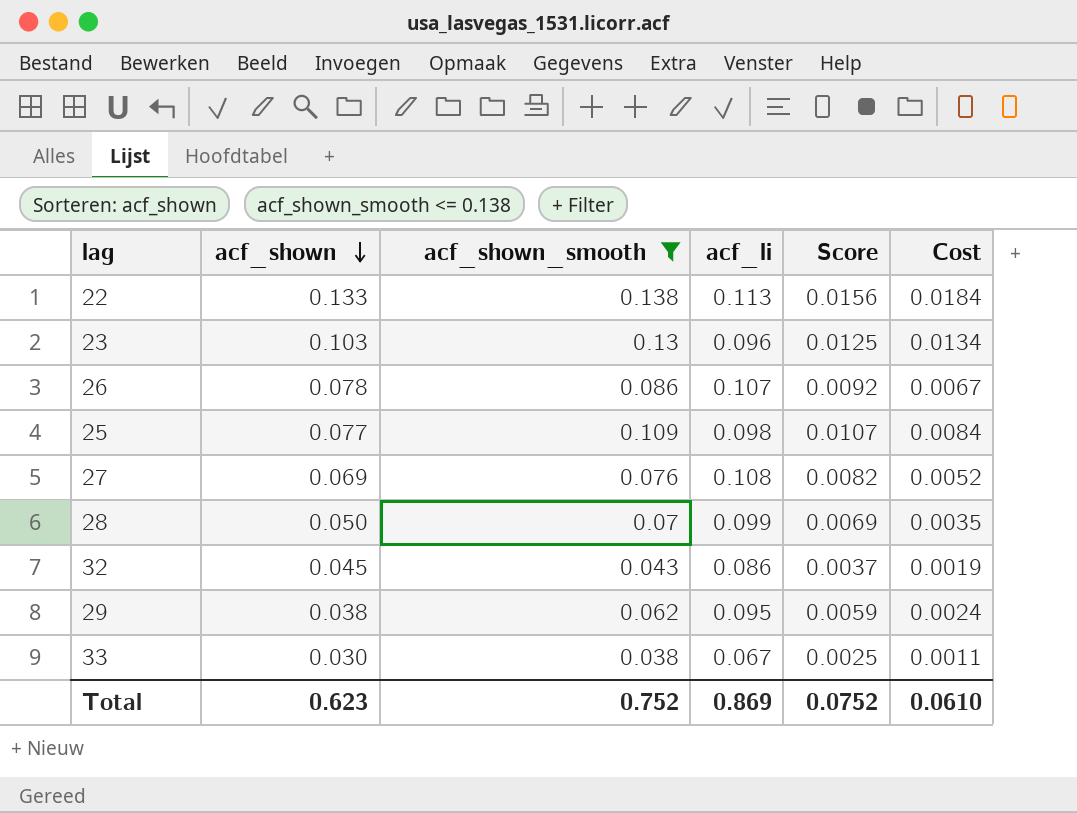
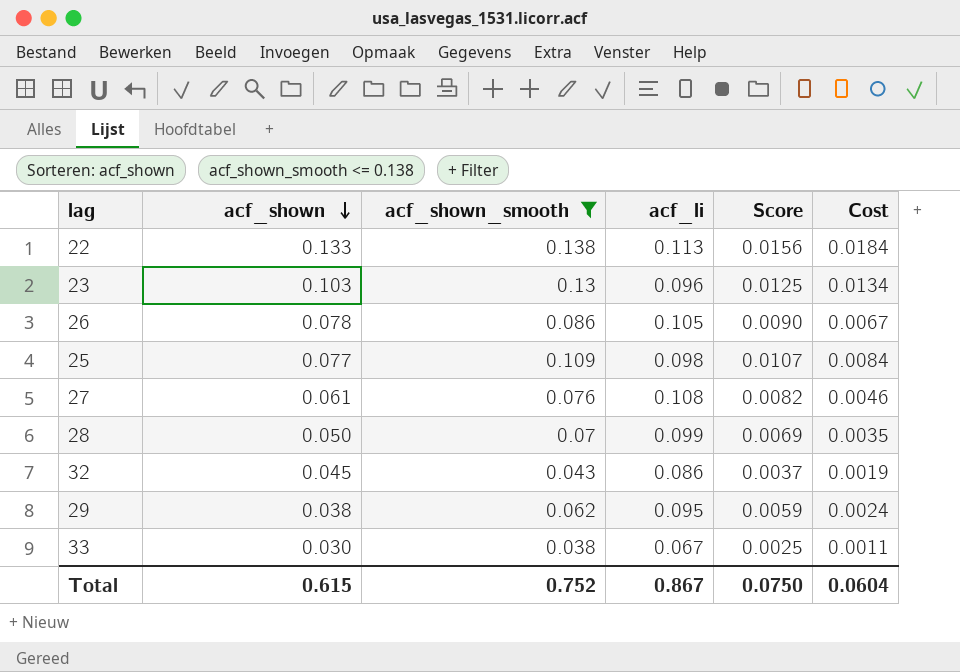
26 | acf_li: 0.107 -> 0.105
26 | Score: 0.0092 -> 0.0090
27 | acf_shown: 0.069 -> 0.061
27 | Cost: 0.0052 -> 0.0046
Total | acf_shown: 0.623 -> 0.615
Total | acf_li: 0.869 -> 0.867
Total | Score: 0.0752 -> 0.0750
Total | Cost: 0.0610 -> 0.0604

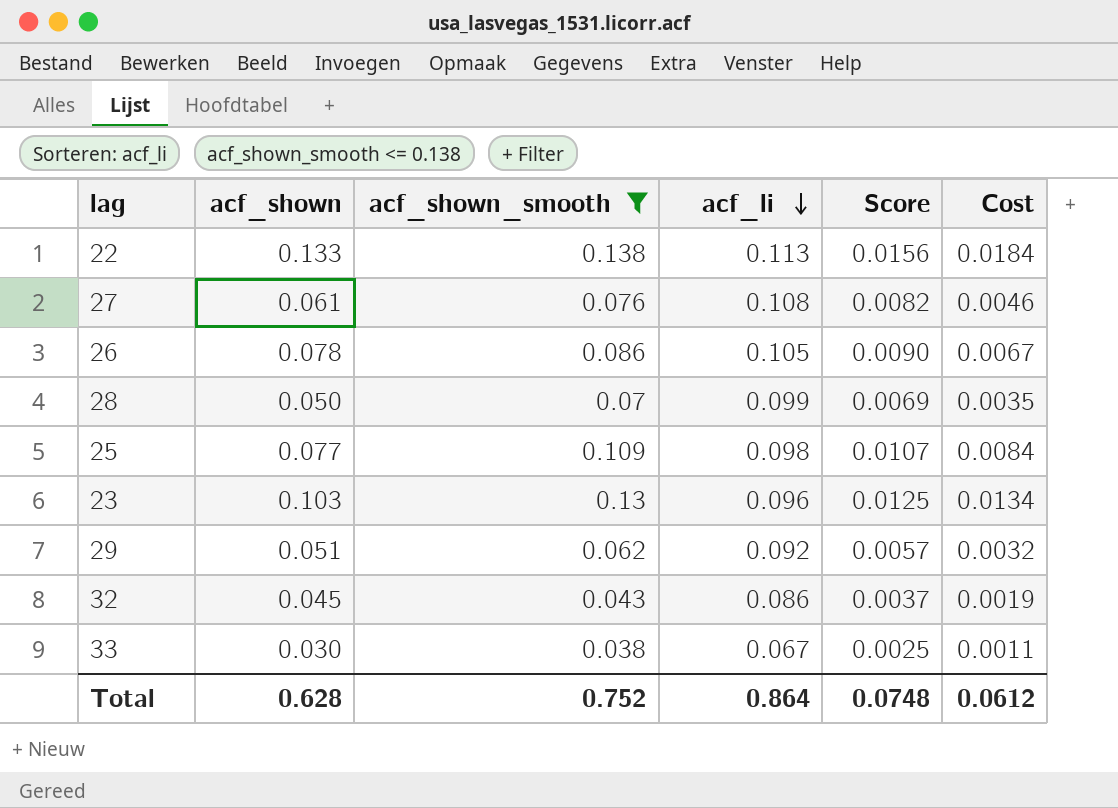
row order: acf_shown descending -> acf_li descending
29 | acf_shown: 0.038 -> 0.051
29 | acf_li: 0.095 -> 0.092
29 | Score: 0.0059 -> 0.0057
29 | Cost: 0.0024 -> 0.0032
Total | acf_shown: 0.615 -> 0.628
Total | acf_li: 0.867 -> 0.864
Total | Score: 0.0750 -> 0.0748
Total | Cost: 0.0604 -> 0.0612

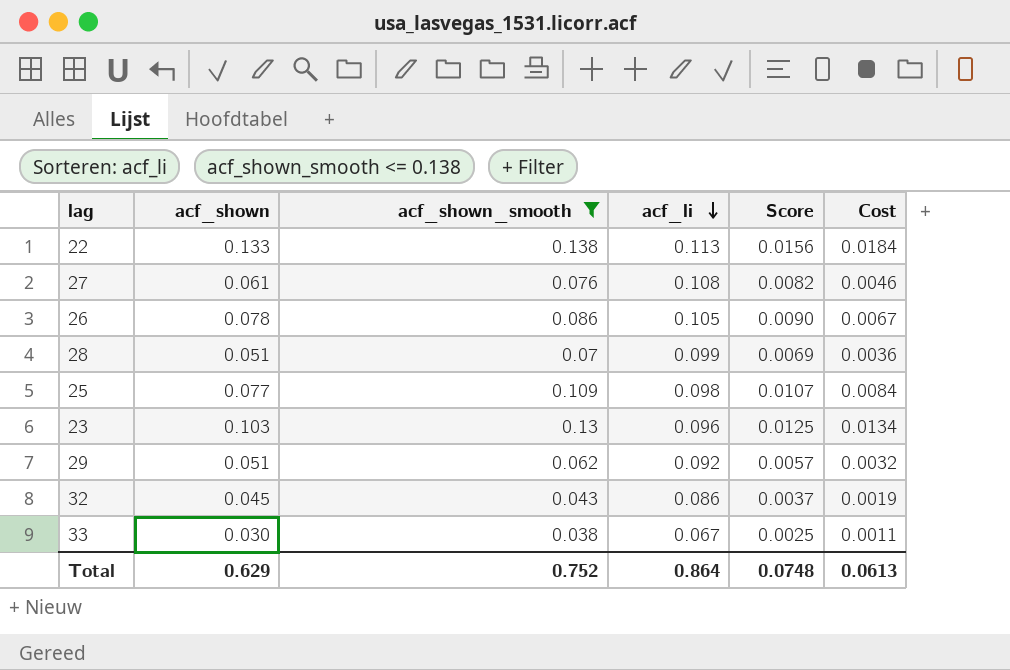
28 | acf_shown: 0.050 -> 0.051
28 | Cost: 0.0035 -> 0.0036
Total | acf_shown: 0.628 -> 0.629
Total | Cost: 0.0612 -> 0.0613

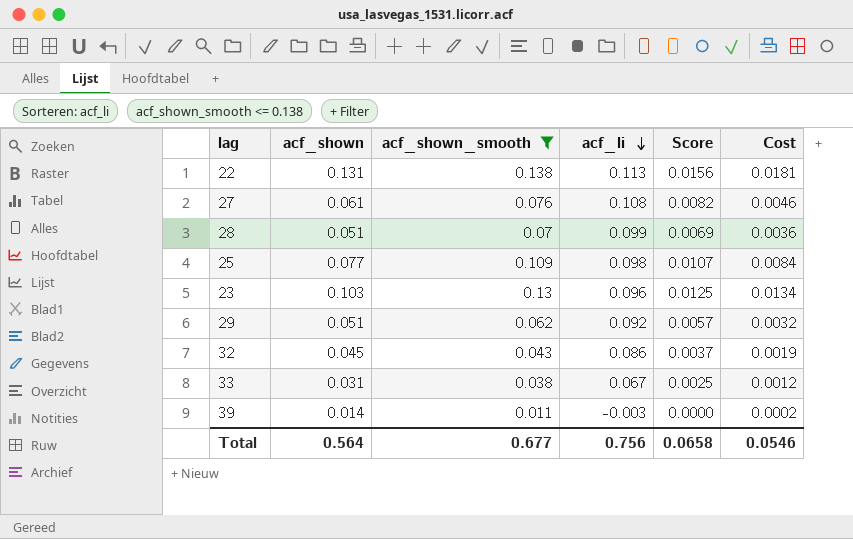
row 26: 0.078 | 0.086 | 0.105 | 0.0090 | 0.0067 -> none
22 | acf_shown: 0.133 -> 0.131
22 | Cost: 0.0184 -> 0.0181
33 | acf_shown: 0.030 -> 0.031
33 | Cost: 0.0011 -> 0.0012
row 39: none -> 0.014 | 0.011 | -0.003 | 0.0000 | 0.0002
Total | acf_shown: 0.629 -> 0.564
Total | acf_shown_smooth: 0.752 -> 0.677
Total | acf_li: 0.864 -> 0.756
Total | Score: 0.0748 -> 0.0658
Total | Cost: 0.0613 -> 0.0546

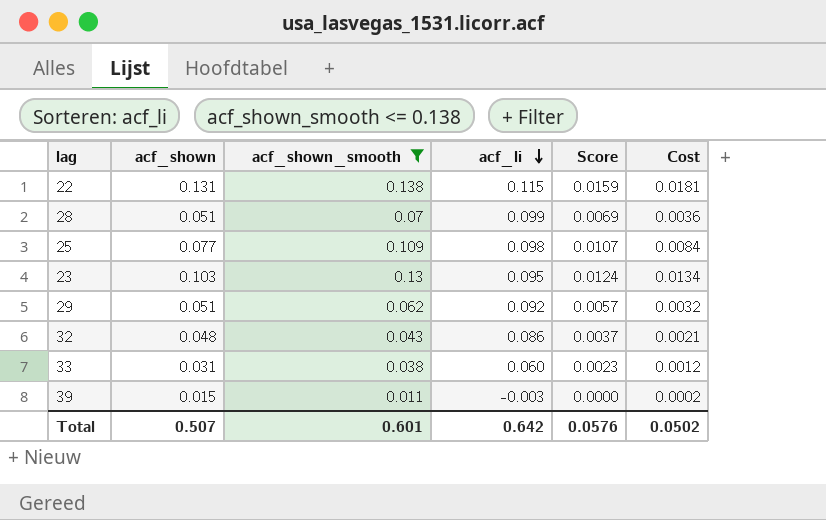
row 27: 0.061 | 0.076 | 0.108 | 0.0082 | 0.0046 -> none
22 | acf_li: 0.113 -> 0.115
22 | Score: 0.0156 -> 0.0159
23 | acf_li: 0.096 -> 0.095
23 | Score: 0.0125 -> 0.0124
32 | acf_shown: 0.045 -> 0.048
32 | Cost: 0.0019 -> 0.0021
33 | acf_li: 0.067 -> 0.060
33 | Score: 0.0025 -> 0.0023
39 | acf_shown: 0.014 -> 0.015
Total | acf_shown: 0.564 -> 0.507
Total | acf_shown_smooth: 0.677 -> 0.601
Total | acf_li: 0.756 -> 0.642
Total | Score: 0.0658 -> 0.0576
Total | Cost: 0.0546 -> 0.0502

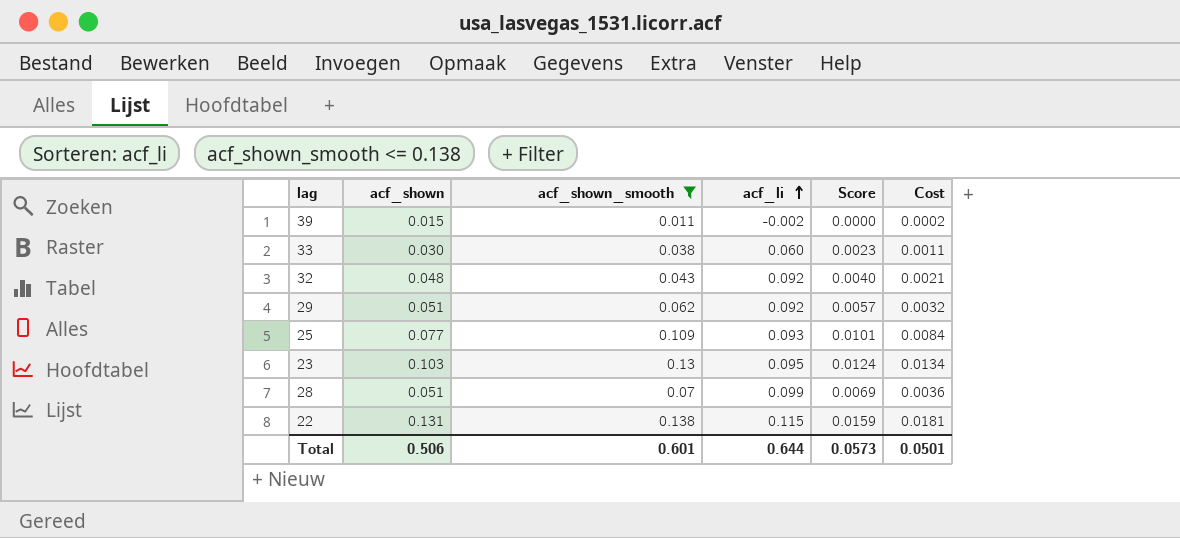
row order: acf_li descending -> acf_li ascending
39 | acf_li: -0.003 -> -0.002
33 | acf_shown: 0.031 -> 0.030
33 | Cost: 0.0012 -> 0.0011
32 | acf_li: 0.086 -> 0.092
32 | Score: 0.0037 -> 0.0040
25 | acf_li: 0.098 -> 0.093
25 | Score: 0.0107 -> 0.0101
Total | acf_shown: 0.507 -> 0.506
Total | acf_li: 0.642 -> 0.644
Total | Score: 0.0576 -> 0.0573
Total | Cost: 0.0502 -> 0.0501

